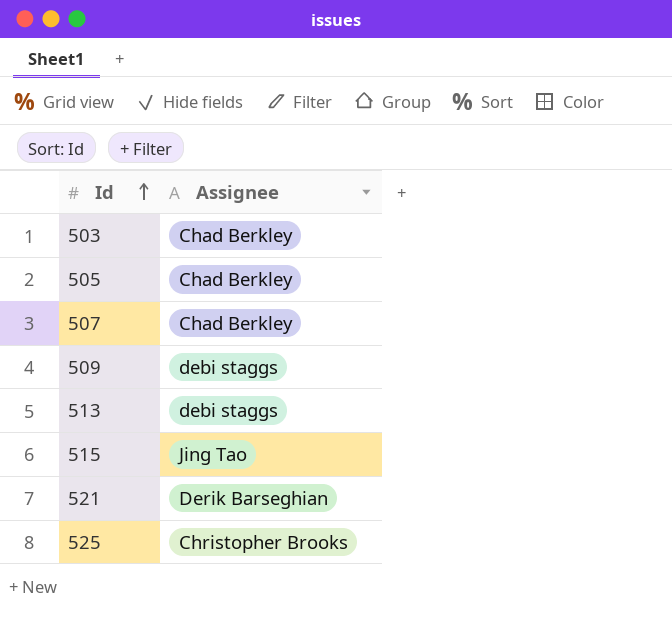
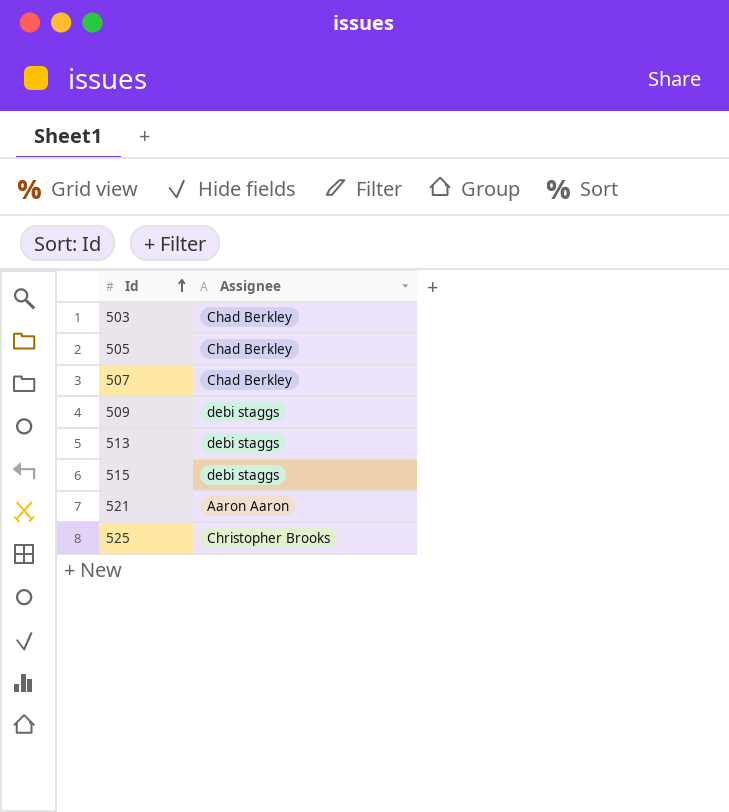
515 | Assignee: Jing Tao -> debi staggs
521 | Assignee: Derik Barseghian -> Aaron Aaron

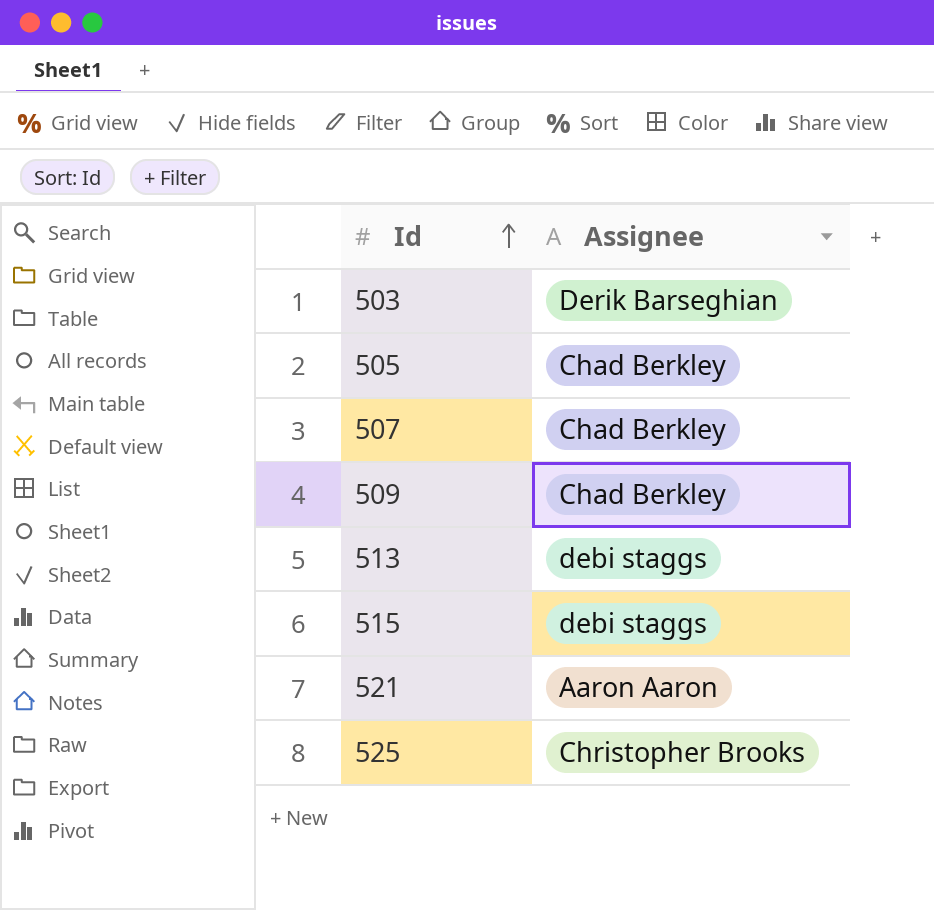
503 | Assignee: Chad Berkley -> Derik Barseghian
509 | Assignee: debi staggs -> Chad Berkley

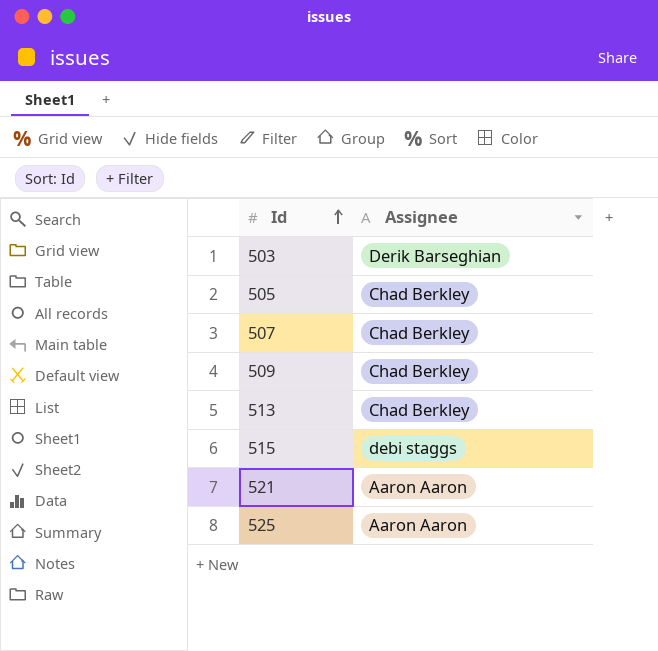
513 | Assignee: debi staggs -> Chad Berkley
525 | Assignee: Christopher Brooks -> Aaron Aaron

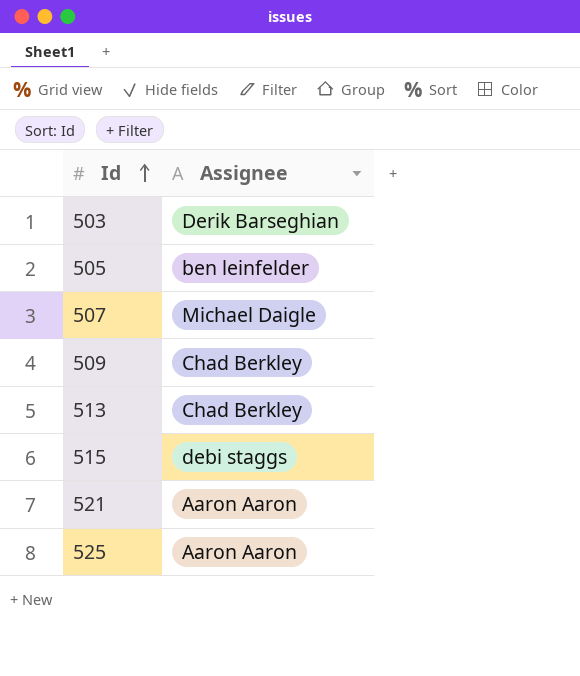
505 | Assignee: Chad Berkley -> ben leinfelder
507 | Assignee: Chad Berkley -> Michael Daigle

